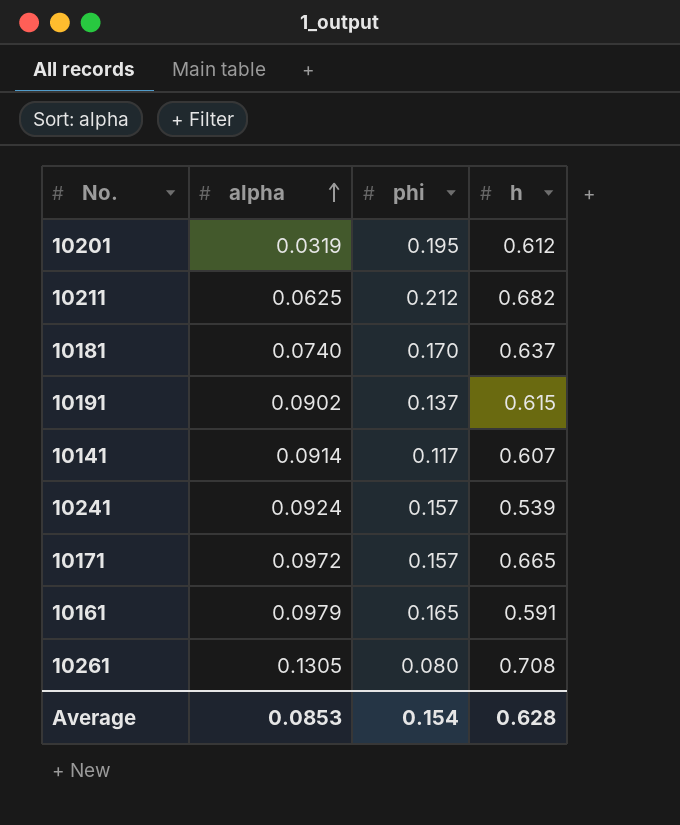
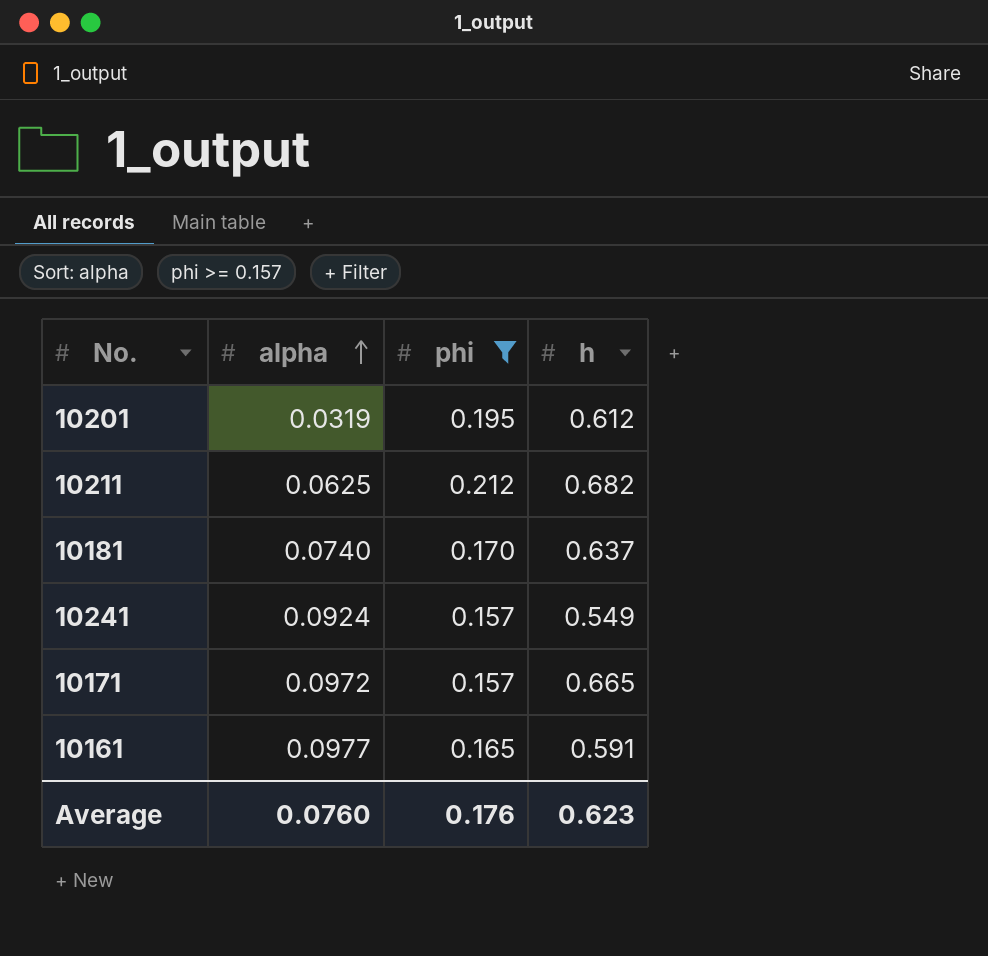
filter: none -> phi >= 0.157
10241 | h: 0.539 -> 0.549
10161 | alpha: 0.0979 -> 0.0977
Average | alpha: 0.0853 -> 0.0760
Average | phi: 0.154 -> 0.176
Average | h: 0.628 -> 0.623

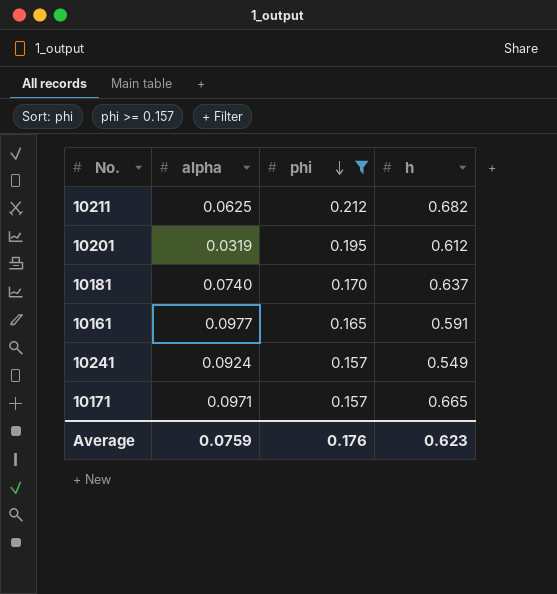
row order: alpha ascending -> phi descending
10171 | alpha: 0.0972 -> 0.0971
Average | alpha: 0.0760 -> 0.0759

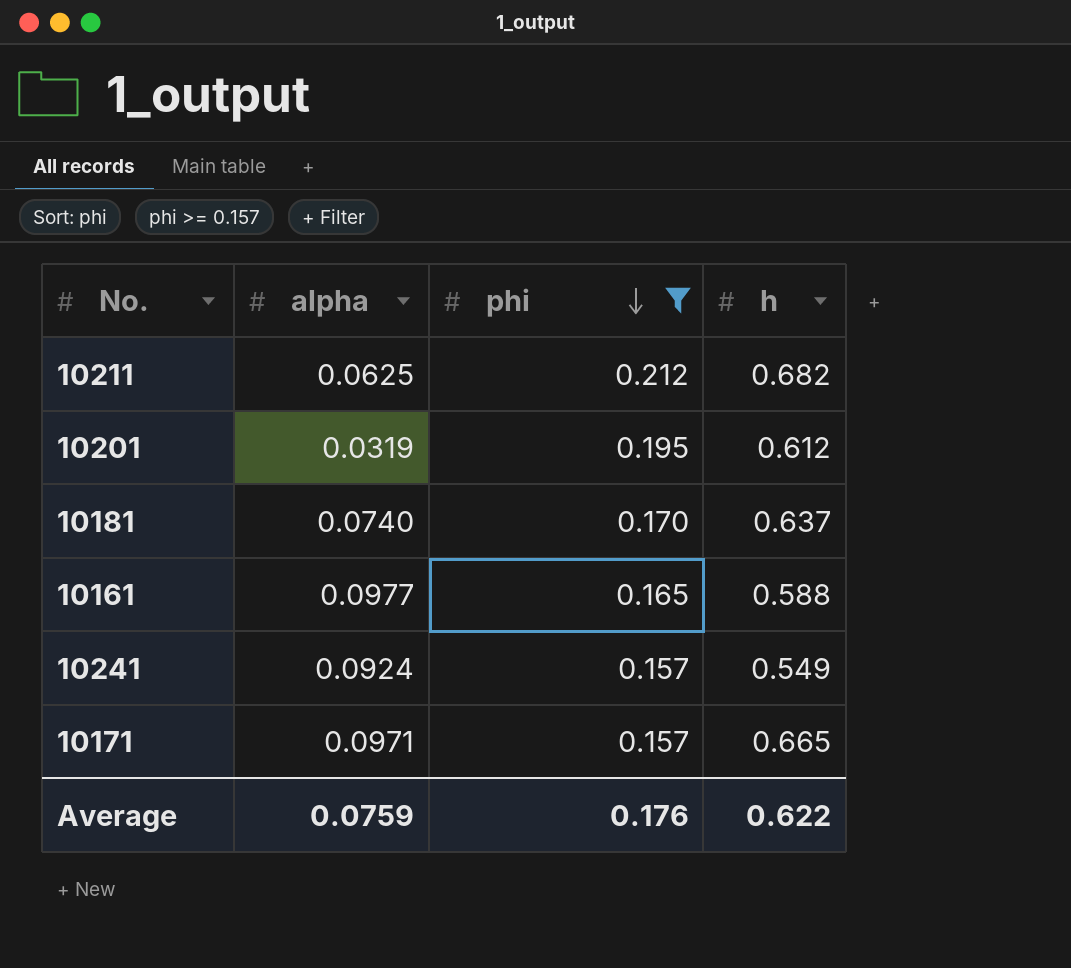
10161 | h: 0.591 -> 0.588
Average | h: 0.623 -> 0.622

